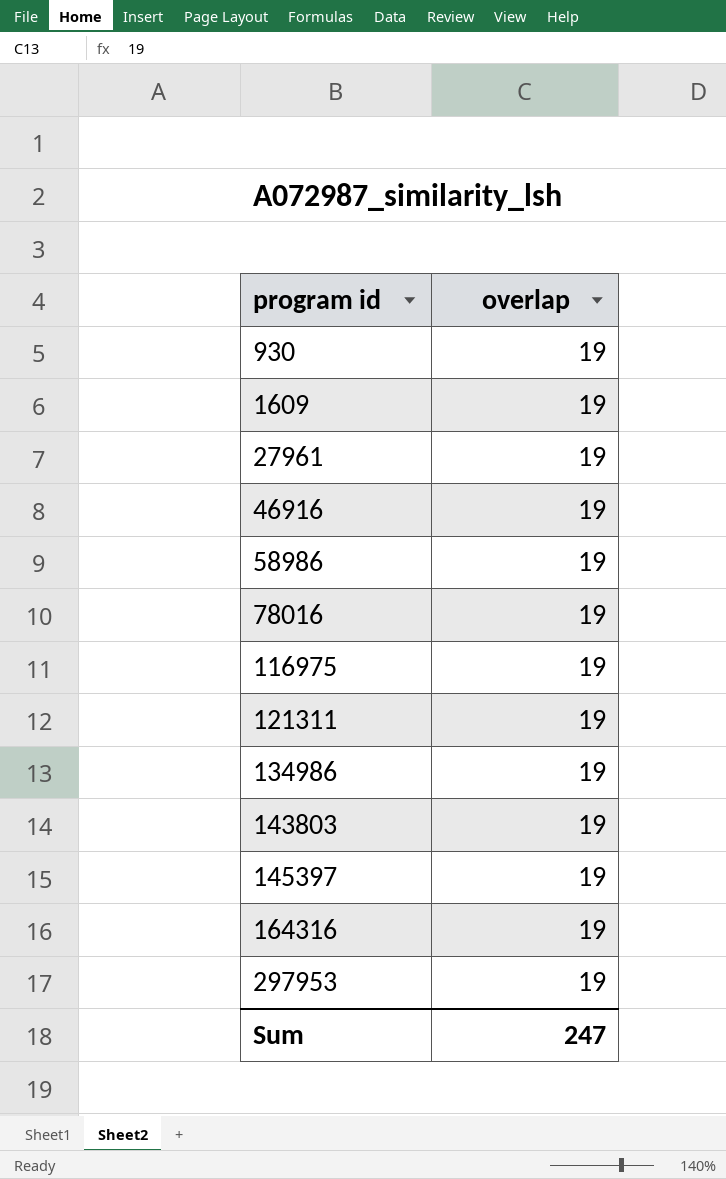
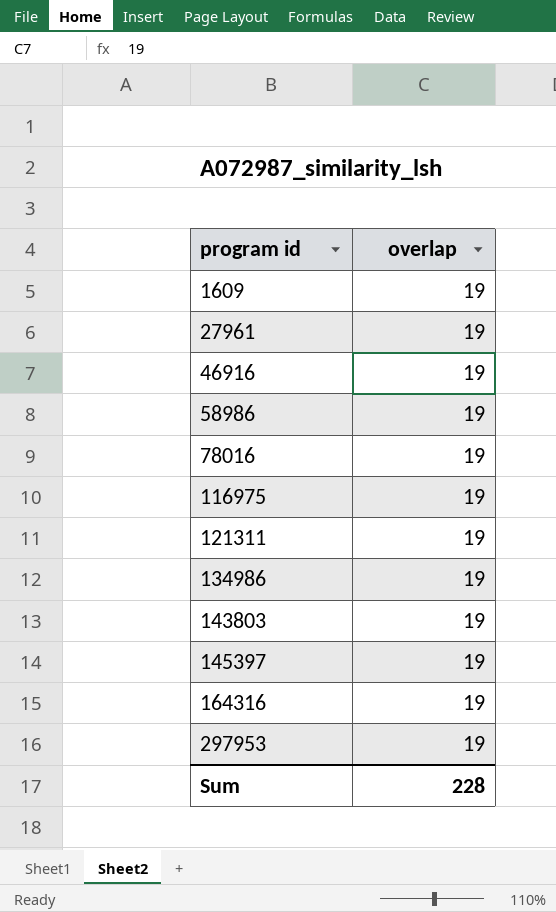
row 930: 19 -> none
Sum | overlap: 247 -> 228

